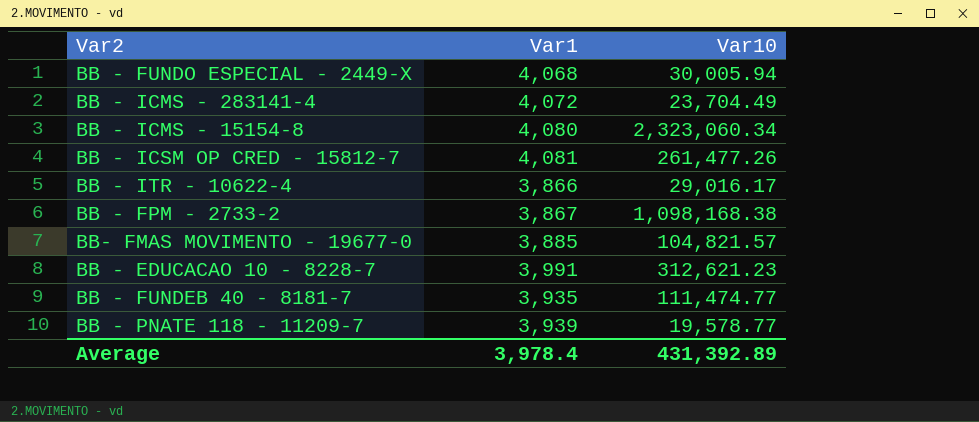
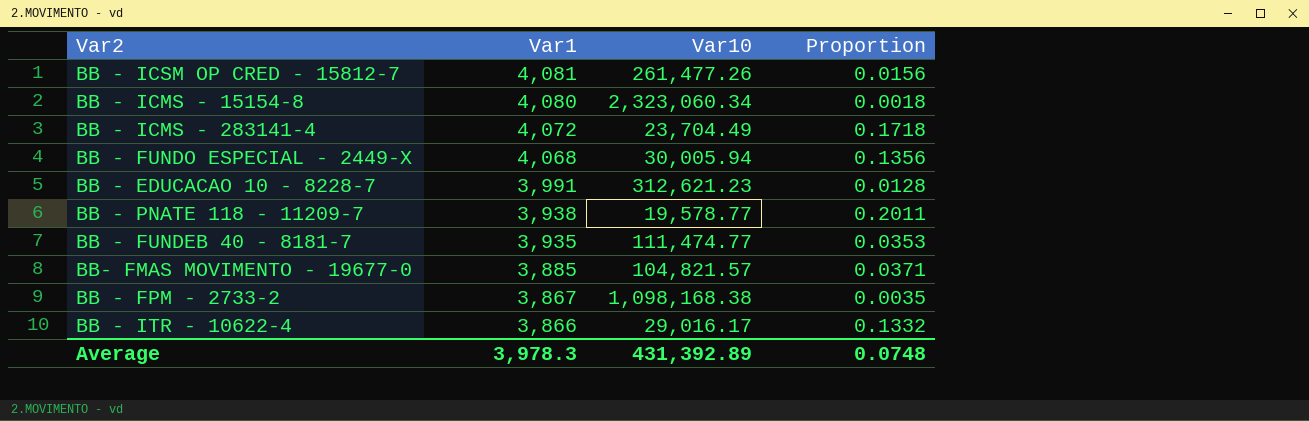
row order: none -> Var1 descending
column Proportion | formula: none -> [Var1] / [Var10]
BB - PNATE 118 - 11209-7 | Var1: 3,939 -> 3,938
Average | Var1: 3,978.4 -> 3,978.3

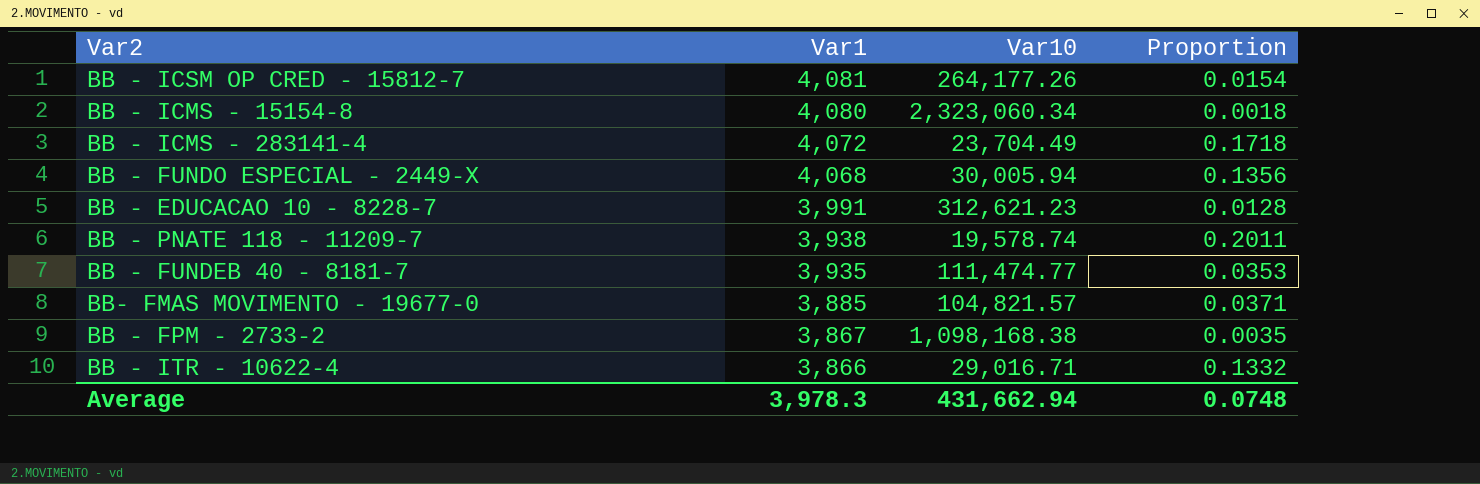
BB - ICSM OP CRED - 15812-7 | Var10: 261,477.26 -> 264,177.26
BB - ICSM OP CRED - 15812-7 | Proportion: 0.0156 -> 0.0154
BB - PNATE 118 - 11209-7 | Var10: 19,578.77 -> 19,578.74
BB - ITR - 10622-4 | Var10: 29,016.17 -> 29,016.71
Average | Var10: 431,392.89 -> 431,662.94

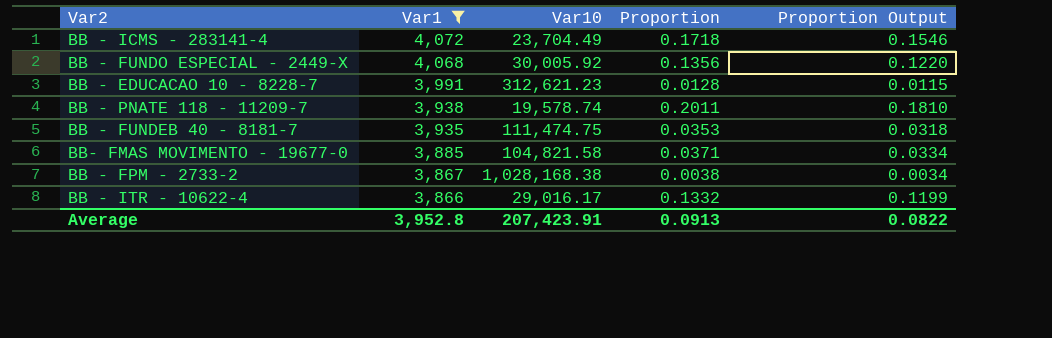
filter: none -> Var1 <= 4,072
column Proportion Output | formula: none -> [Proportion] * 0.9
BB - FUNDO ESPECIAL - 2449-X | Var10: 30,005.94 -> 30,005.92
BB - FUNDEB 40 - 8181-7 | Var10: 111,474.77 -> 111,474.75
BB- FMAS MOVIMENTO - 19677-0 | Var10: 104,821.57 -> 104,821.58
BB - FPM - 2733-2 | Var10: 1,098,168.38 -> 1,028,168.38
BB - FPM - 2733-2 | Proportion: 0.0035 -> 0.0038
BB - ITR - 10622-4 | Var10: 29,016.71 -> 29,016.17
Average | Var1: 3,978.3 -> 3,952.8
Average | Var10: 431,662.94 -> 207,423.91
Average | Proportion: 0.0748 -> 0.0913

